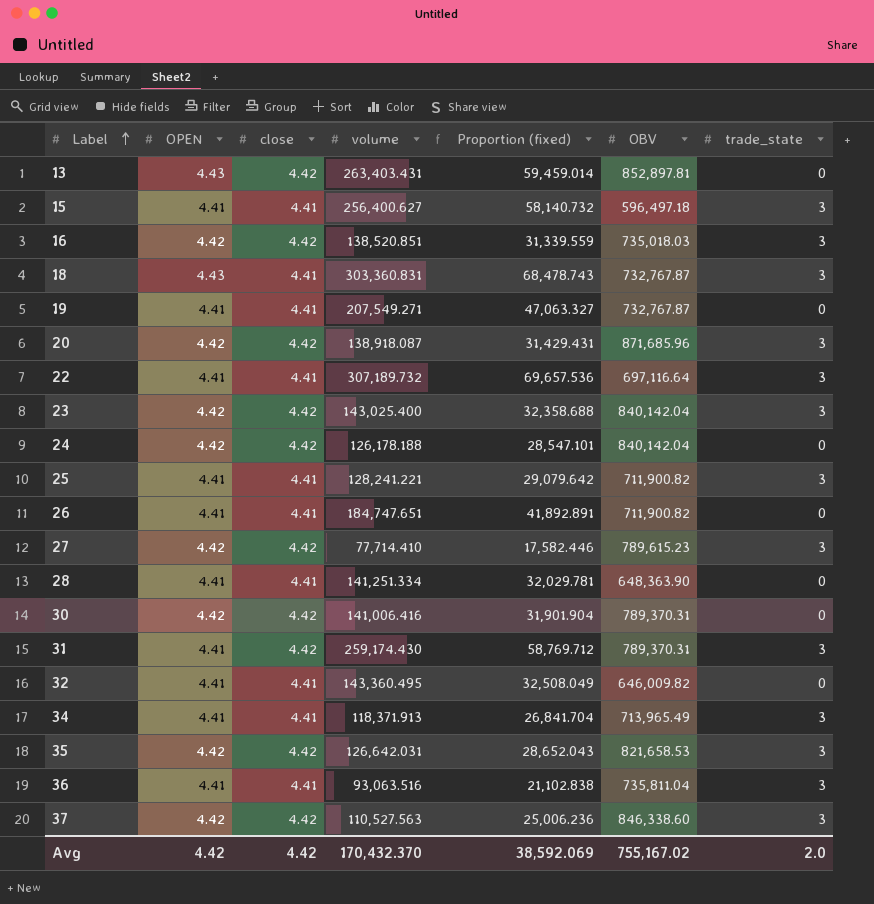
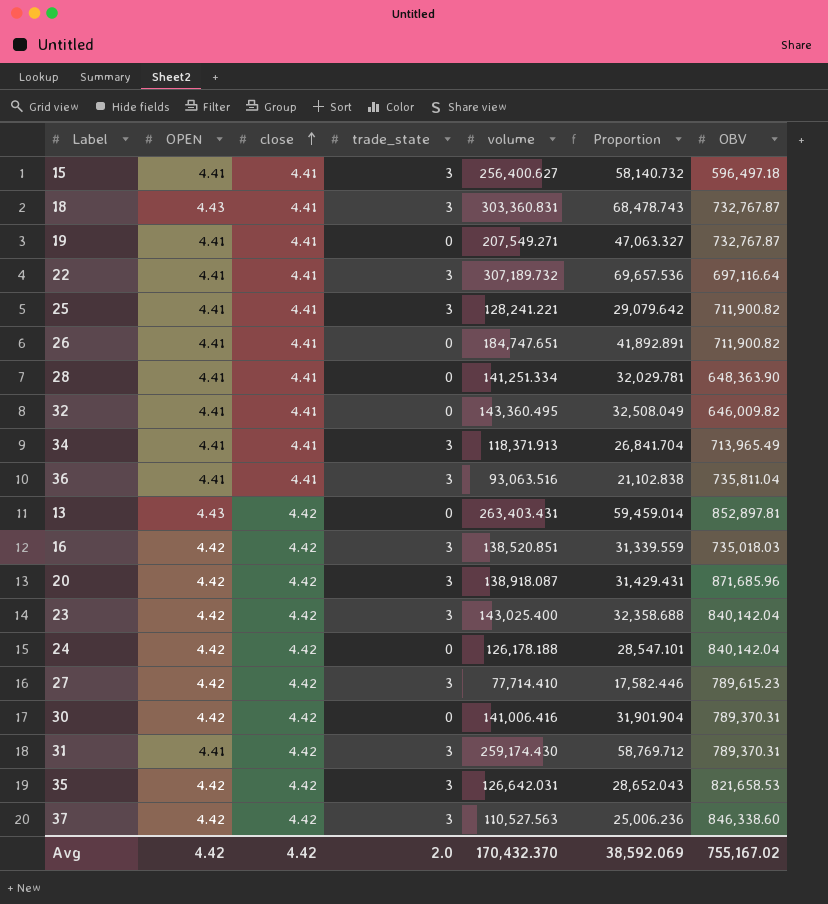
row order: Label ascending -> close ascending
column trade_state | position: 7 -> 4
column name: Proportion (fixed) -> Proportion

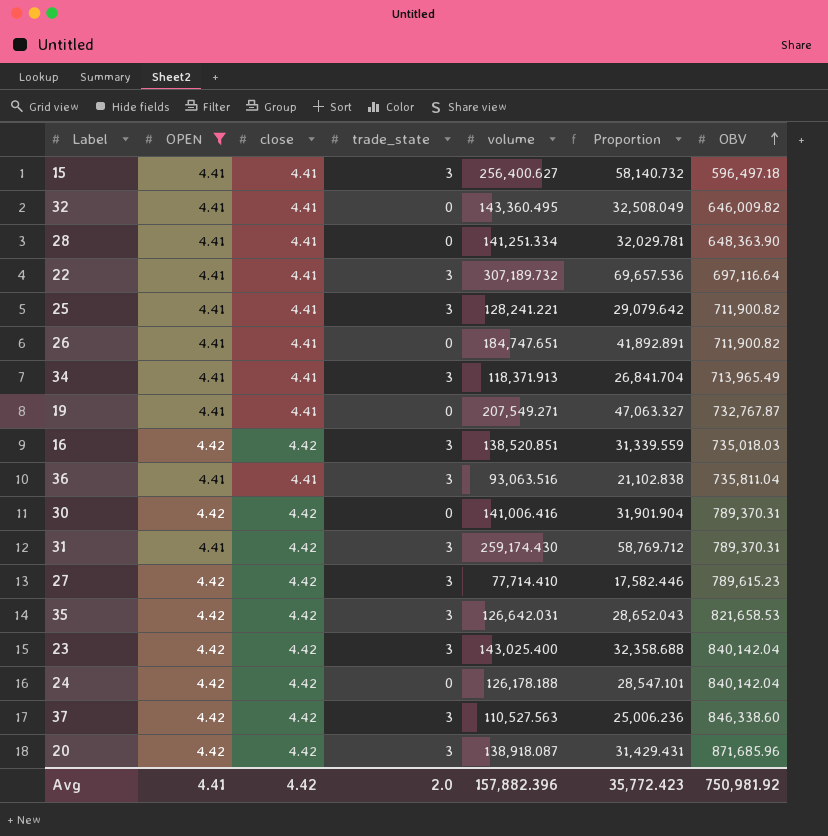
filter: none -> OPEN != 4.43
row order: close ascending -> OBV ascending
Avg | OPEN: 4.42 -> 4.41
Avg | volume: 170,432.370 -> 157,882.396
Avg | Proportion: 38,592.069 -> 35,772.423
Avg | OBV: 755,167.02 -> 750,981.92

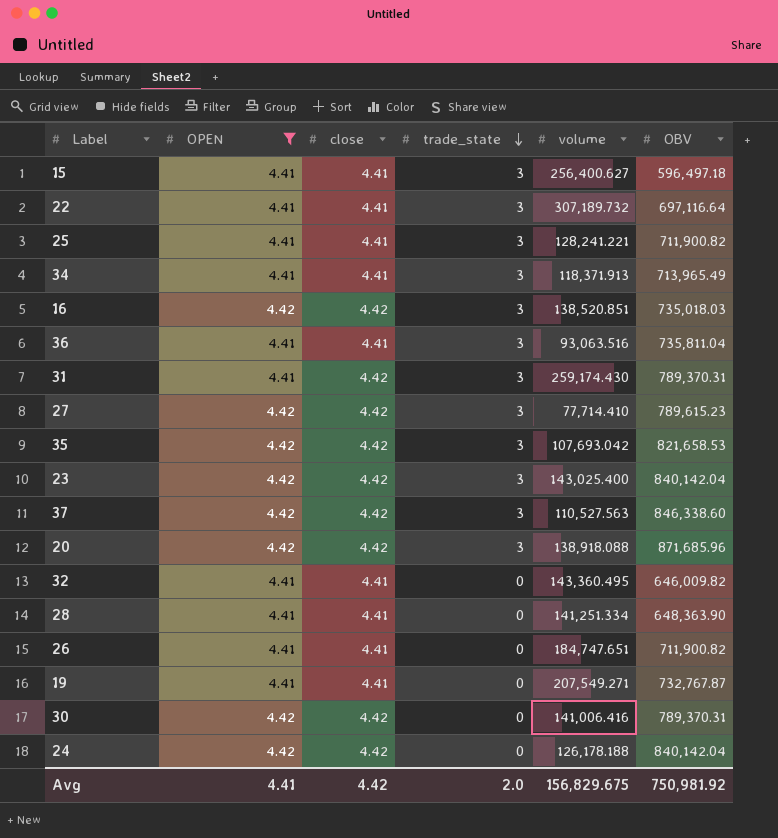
row order: OBV ascending -> trade_state descending
column Proportion | formula: [volume] / [OPEN] -> none
35 | volume: 126,642.031 -> 107,693.042
20 | volume: 138,918.087 -> 138,918.088
Avg | volume: 157,882.396 -> 156,829.675

